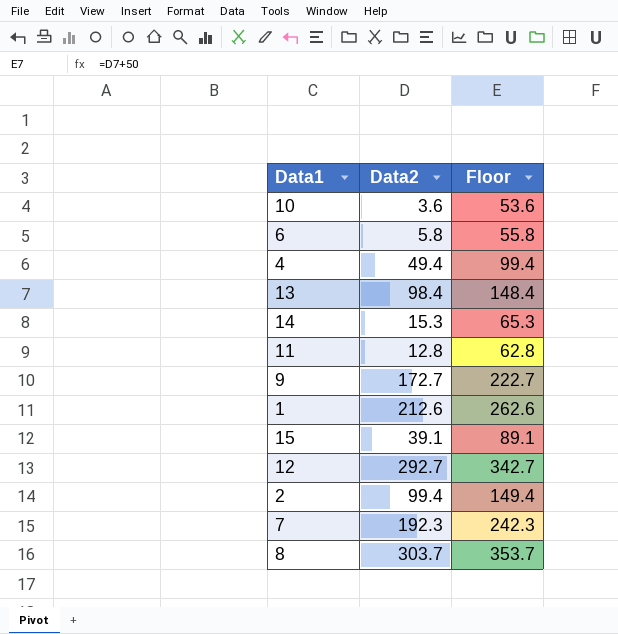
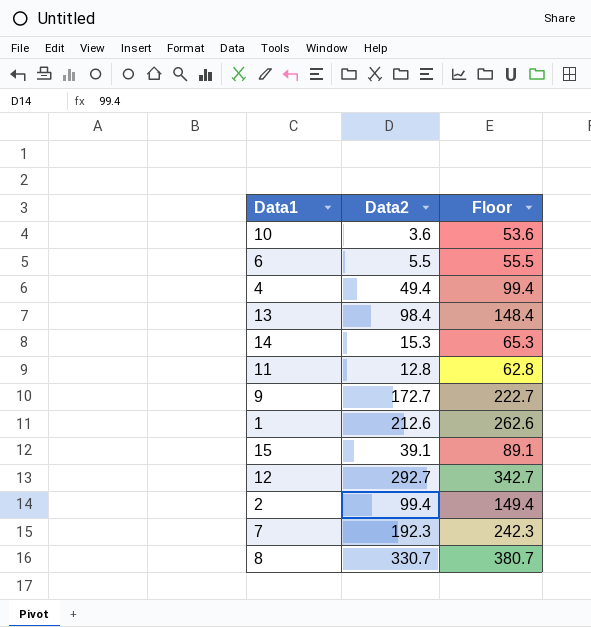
6 | Data2: 5.8 -> 5.5
6 | Floor: 55.8 -> 55.5
8 | Data2: 303.7 -> 330.7
8 | Floor: 353.7 -> 380.7

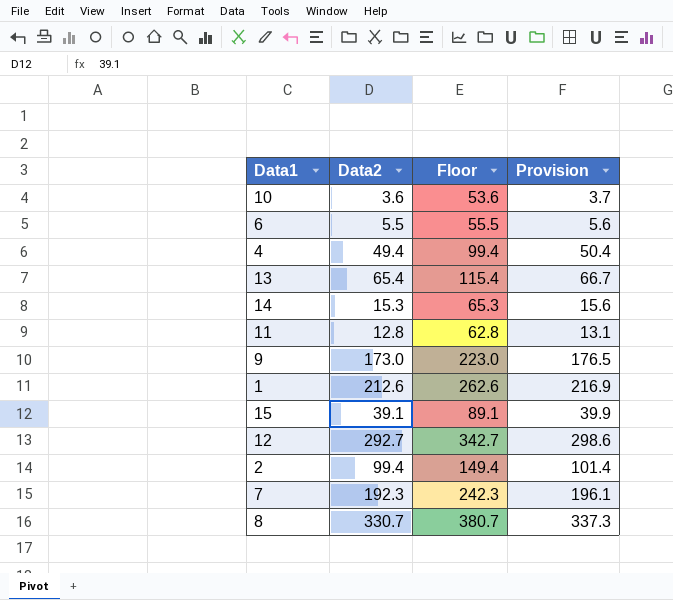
column Provision | formula: none -> [Data2] * 1.02
13 | Data2: 98.4 -> 65.4
13 | Floor: 148.4 -> 115.4
9 | Data2: 172.7 -> 173.0
9 | Floor: 222.7 -> 223.0

